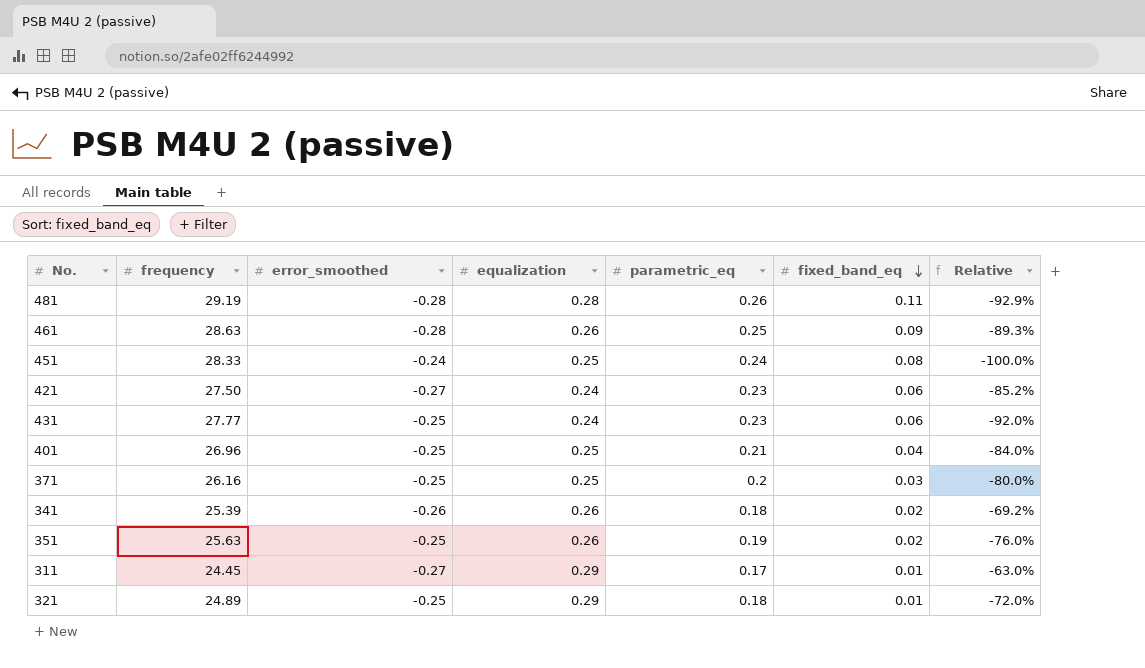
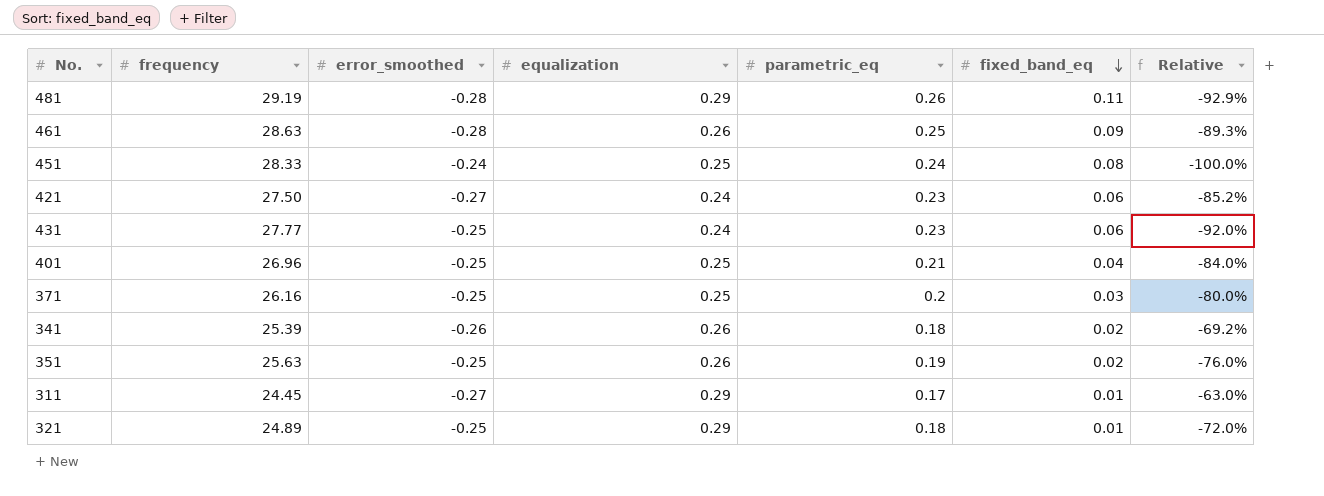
481 | equalization: 0.28 -> 0.29

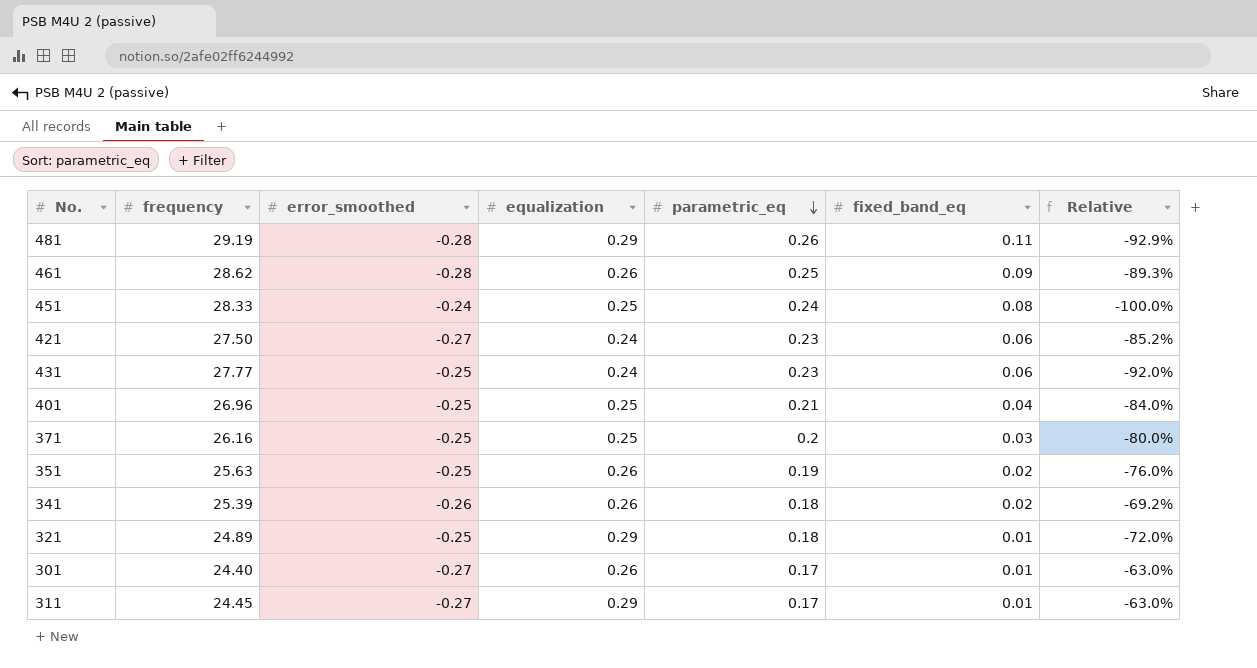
row order: fixed_band_eq descending -> parametric_eq descending
461 | frequency: 28.63 -> 28.62
row 301: none -> 24.40 | -0.27 | 0.26 | 0.17 | 0.01 | -63.0%

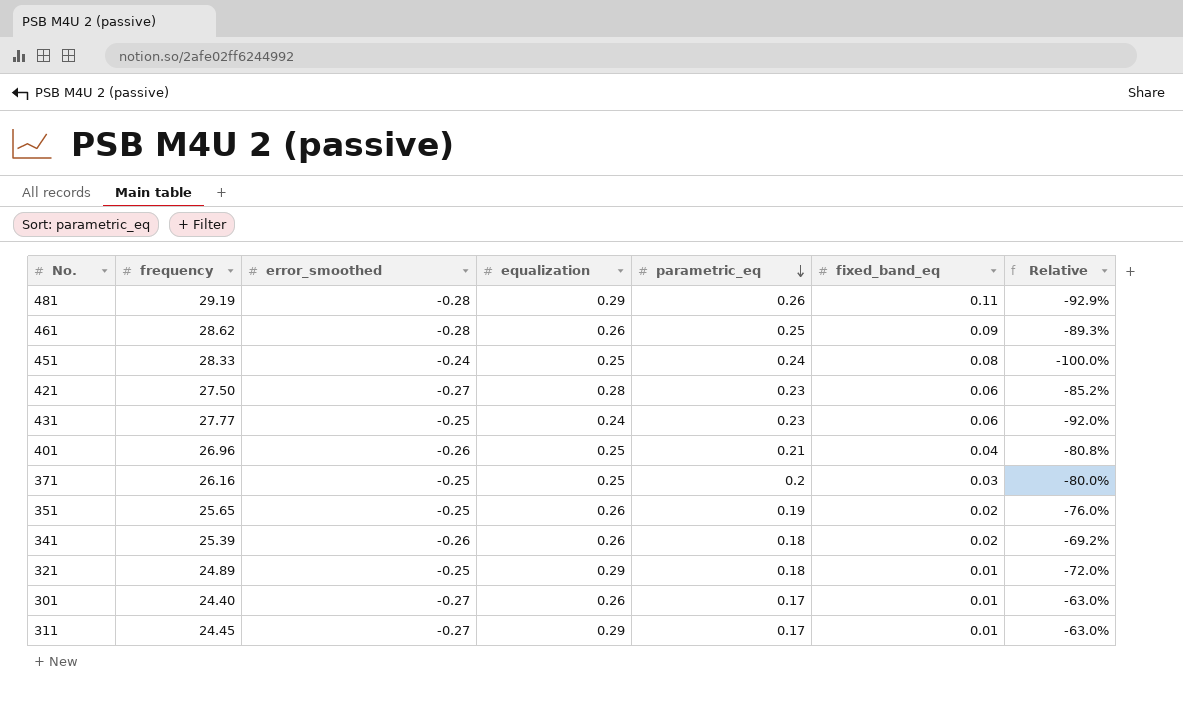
421 | equalization: 0.24 -> 0.28
401 | error_smoothed: -0.25 -> -0.26
401 | Relative: -84.0% -> -80.8%
351 | frequency: 25.63 -> 25.65

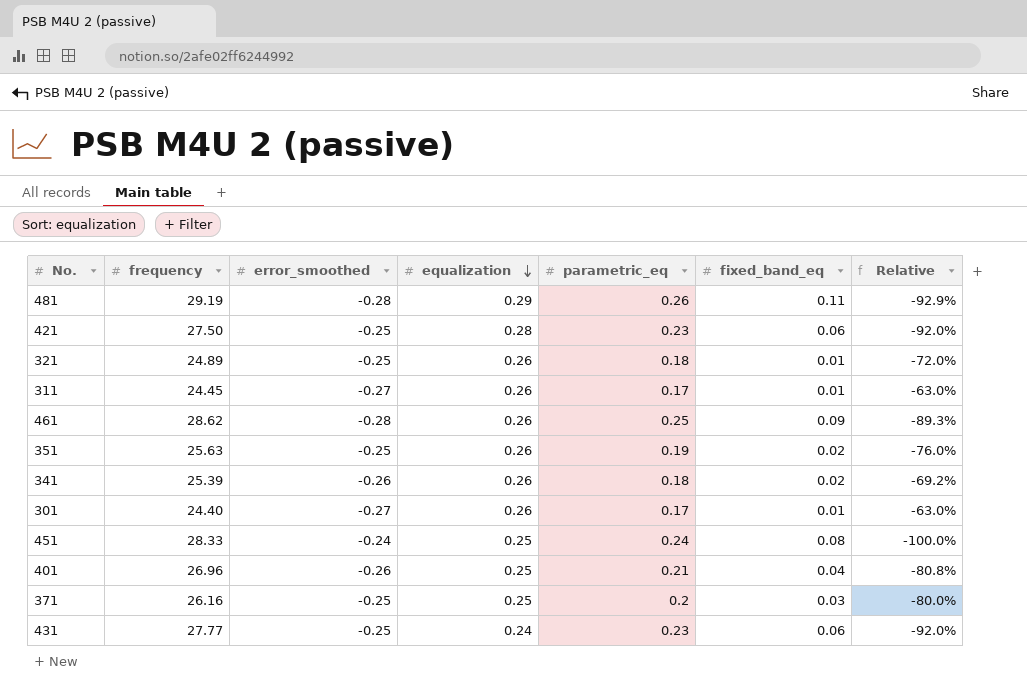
row order: parametric_eq descending -> equalization descending
421 | error_smoothed: -0.27 -> -0.25
421 | Relative: -85.2% -> -92.0%
321 | equalization: 0.29 -> 0.26
311 | equalization: 0.29 -> 0.26
351 | frequency: 25.65 -> 25.63

